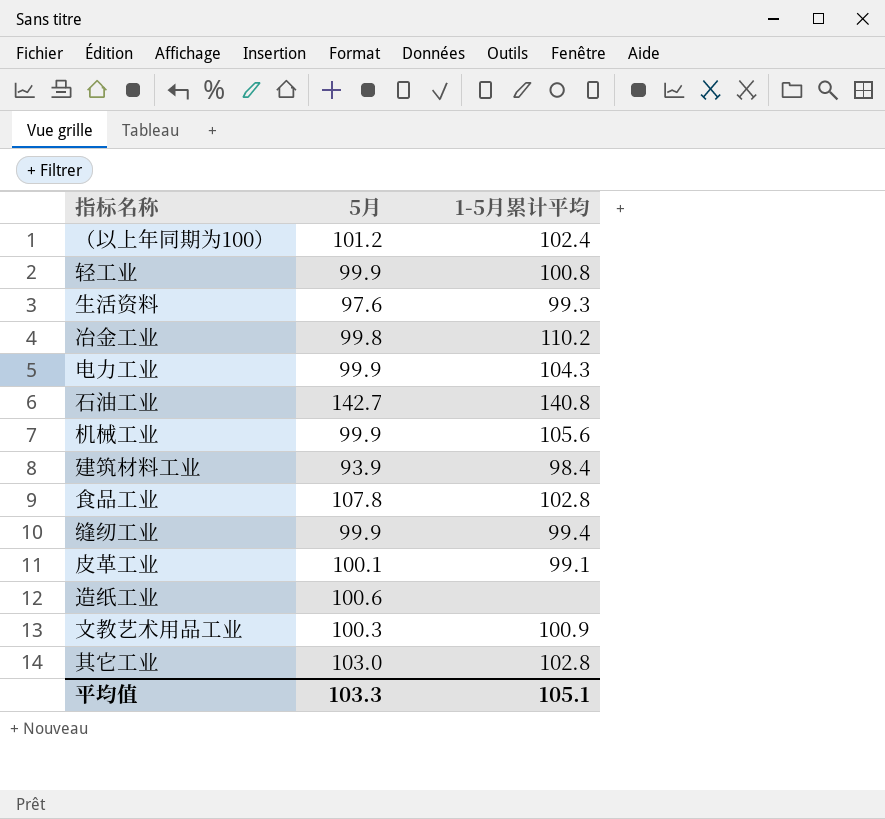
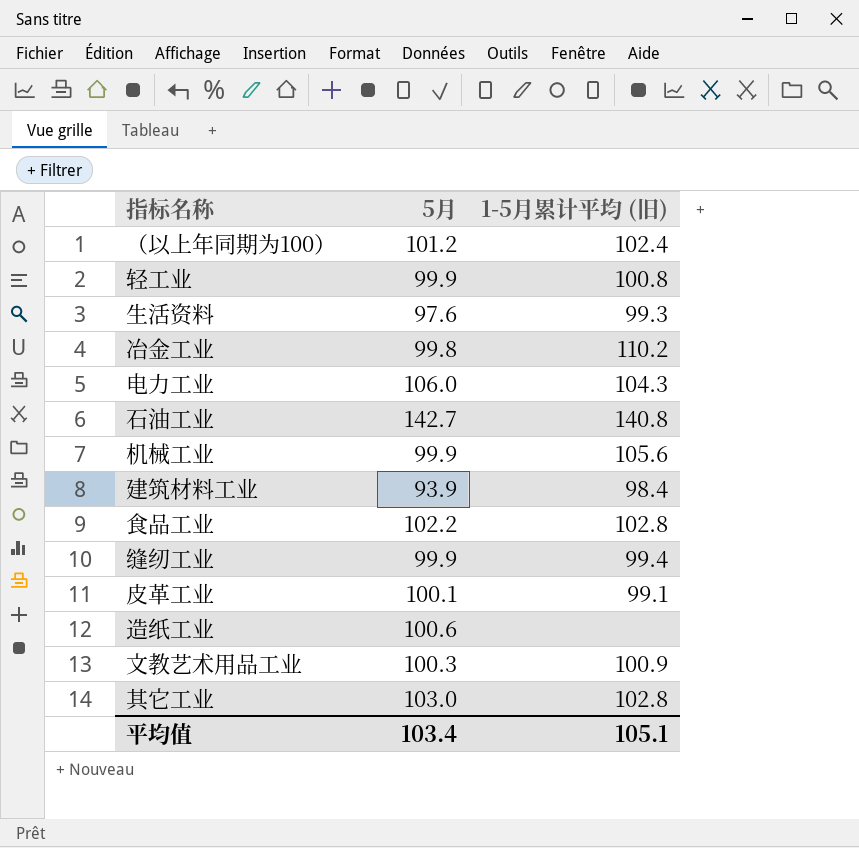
column name: 1-5月累计平均 -> 1-5月累计平均 (旧)
电力工业 | 5月: 99.9 -> 106.0
食品工业 | 5月: 107.8 -> 102.2
平均值 | 5月: 103.3 -> 103.4

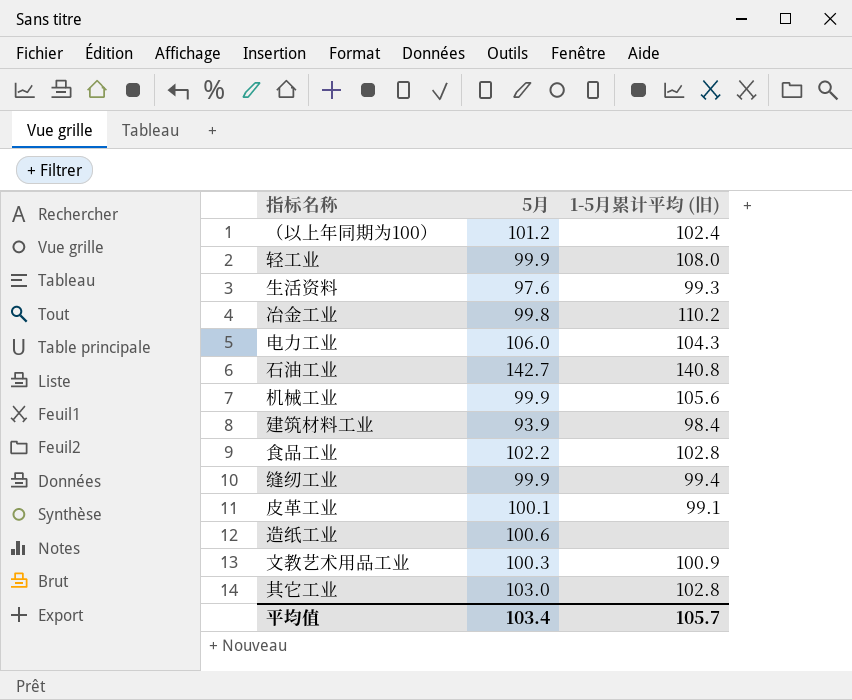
轻工业 | 1-5月累计平均 (旧): 100.8 -> 108.0
平均值 | 1-5月累计平均 (旧): 105.1 -> 105.7

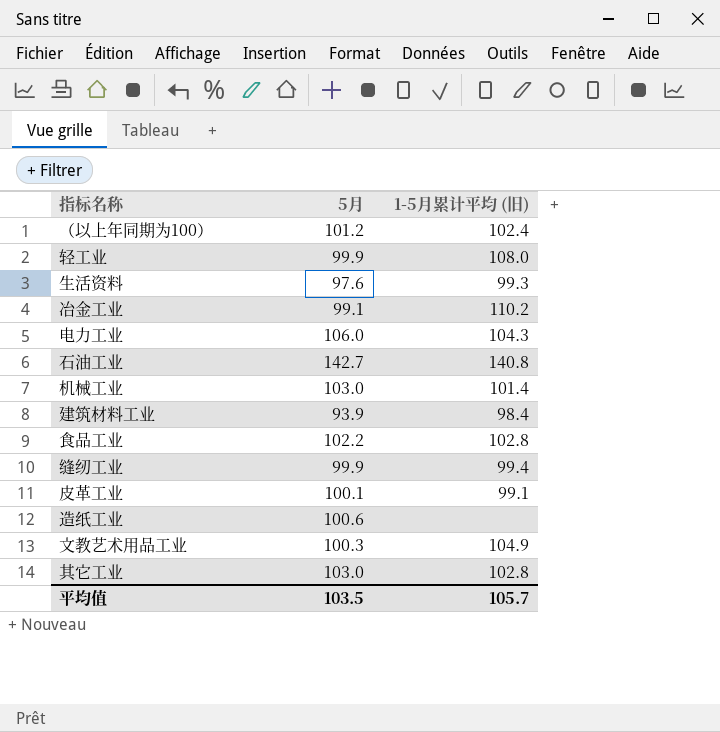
冶金工业 | 5月: 99.8 -> 99.1
机械工业 | 5月: 99.9 -> 103.0
机械工业 | 1-5月累计平均 (旧): 105.6 -> 101.4
文教艺术用品工业 | 1-5月累计平均 (旧): 100.9 -> 104.9
平均值 | 5月: 103.4 -> 103.5

